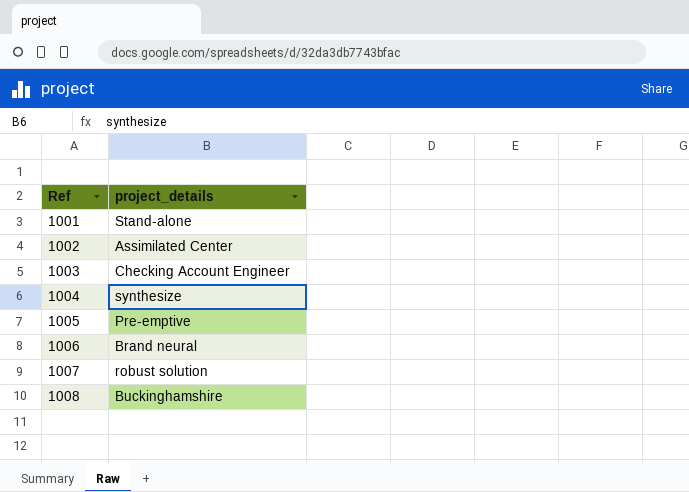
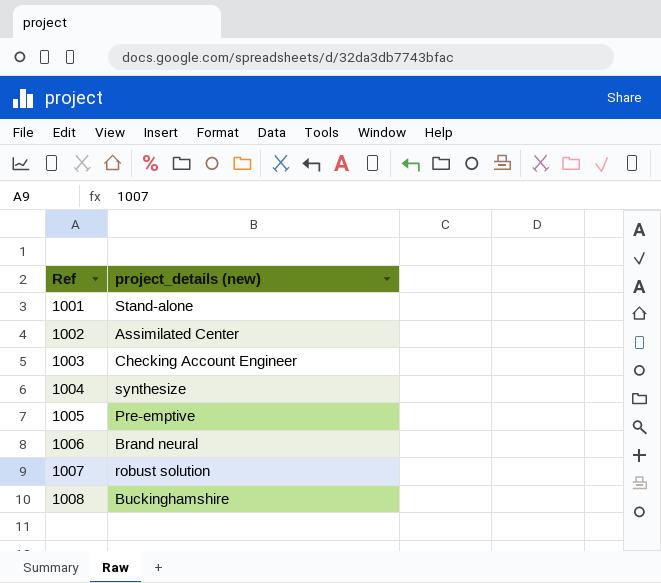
column name: project_details -> project_details (new)

